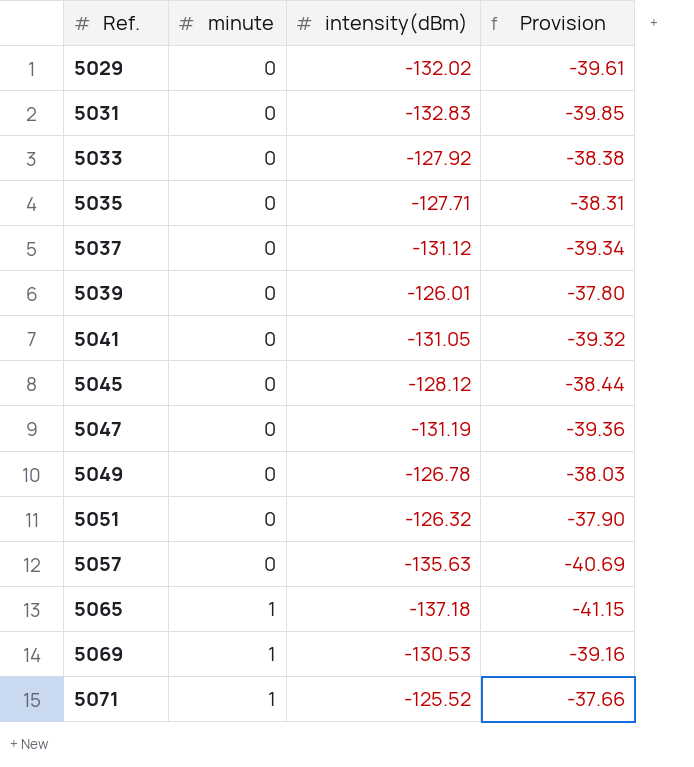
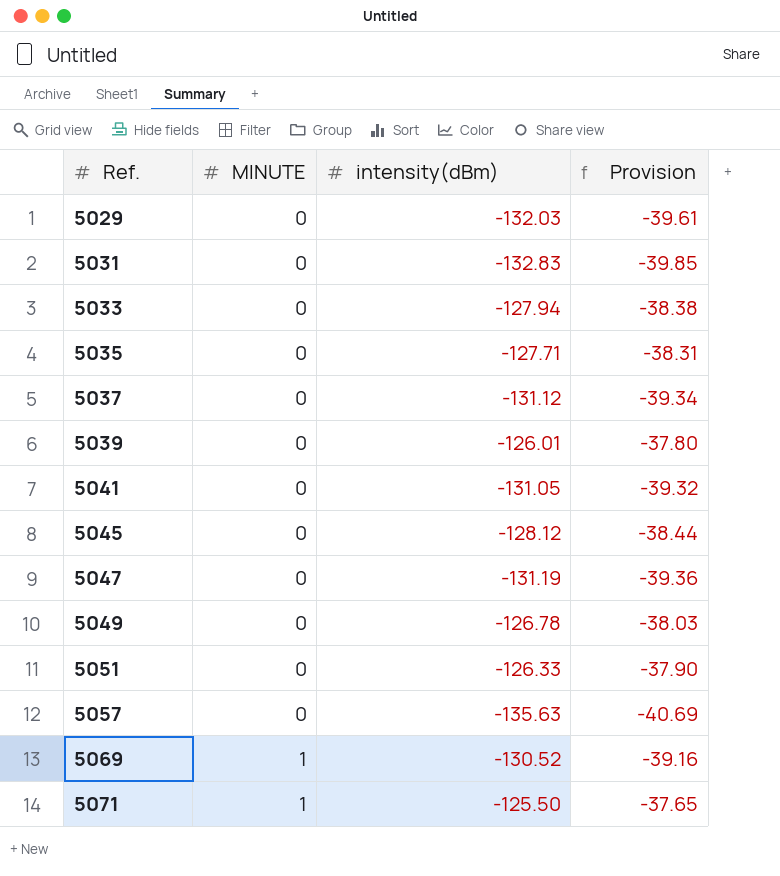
column name: minute -> MINUTE
row 5065: 1 | -137.18 | -41.15 -> none
5029 | intensity(dBm): -132.02 -> -132.03
5033 | intensity(dBm): -127.92 -> -127.94
5051 | intensity(dBm): -126.32 -> -126.33
5069 | intensity(dBm): -130.53 -> -130.52
5071 | intensity(dBm): -125.52 -> -125.50
5071 | Provision: -37.66 -> -37.65

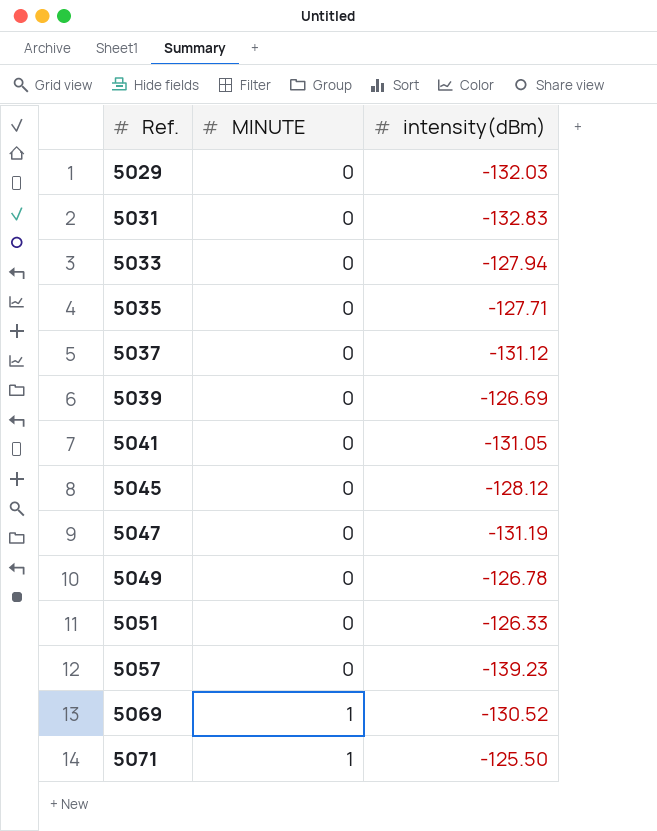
column Provision | formula: [intensity(dBm)] * 0.3 -> none
5039 | intensity(dBm): -126.01 -> -126.69
5057 | intensity(dBm): -135.63 -> -139.23

